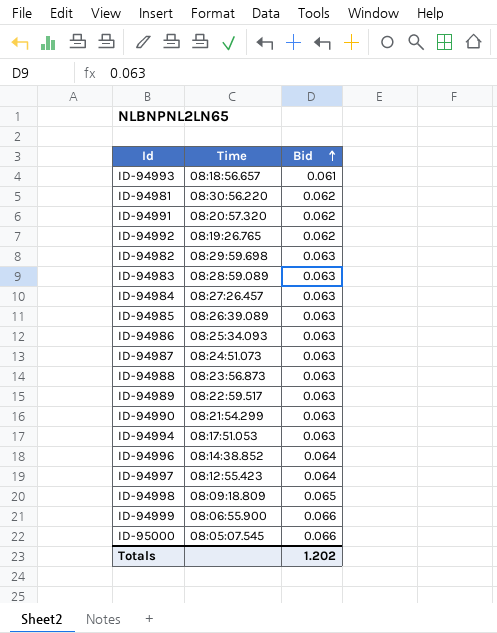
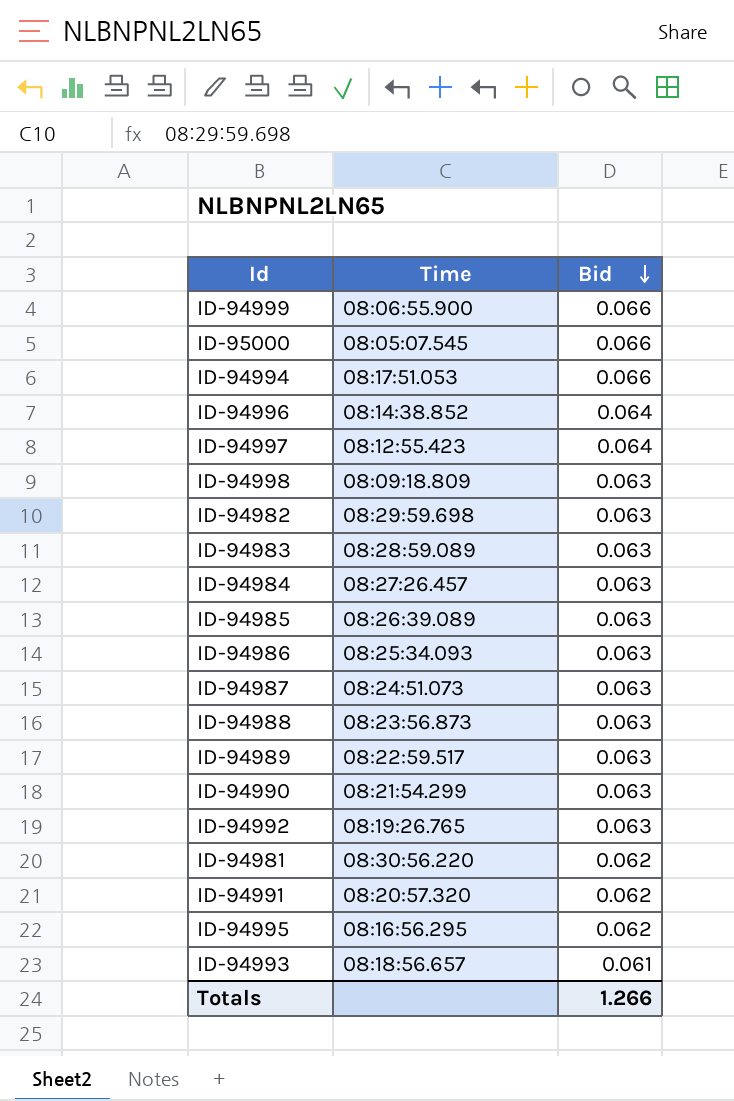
row order: Bid ascending -> Bid descending
ID-94994 | Bid: 0.063 -> 0.066
ID-94998 | Bid: 0.065 -> 0.063
ID-94992 | Bid: 0.062 -> 0.063
row ID-94995: none -> 08:16:56.295 | 0.062
Totals | Bid: 1.202 -> 1.266

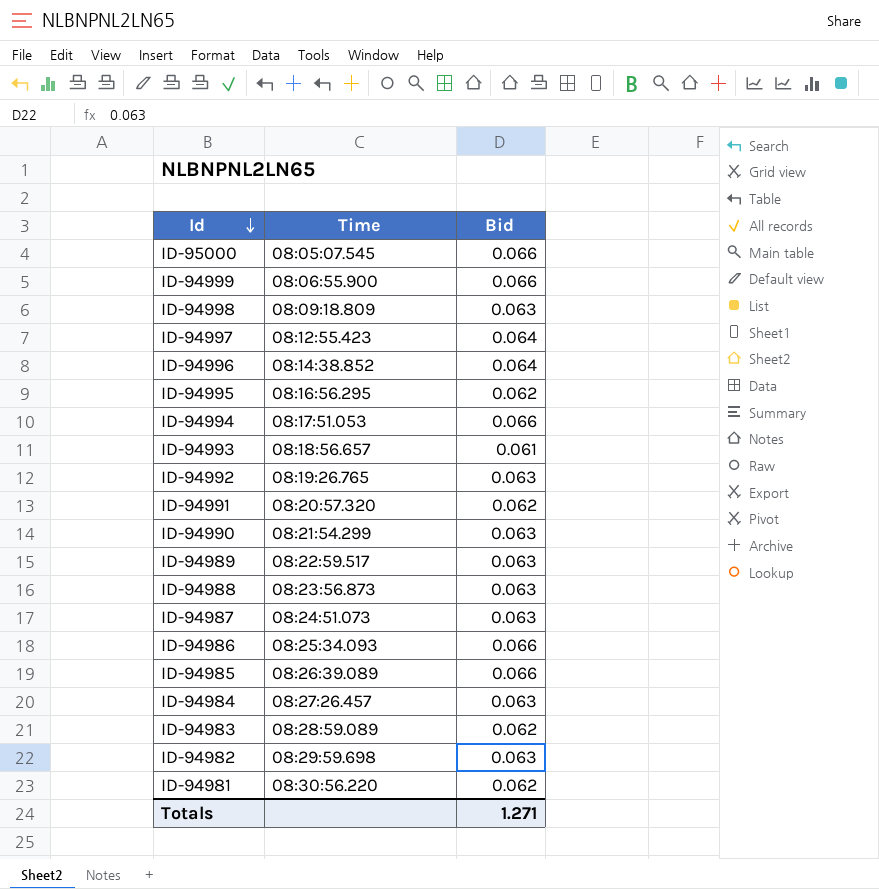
row order: Bid descending -> Id descending
ID-94986 | Bid: 0.063 -> 0.066
ID-94985 | Bid: 0.063 -> 0.066
ID-94983 | Bid: 0.063 -> 0.062
Totals | Bid: 1.266 -> 1.271

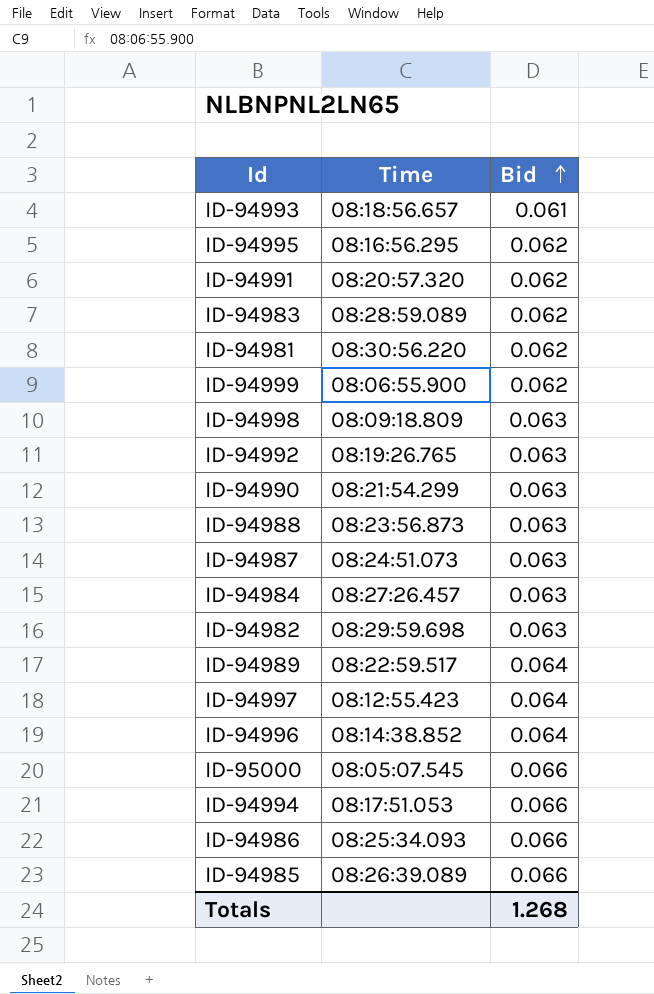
row order: Id descending -> Bid ascending
ID-94999 | Bid: 0.066 -> 0.062
ID-94989 | Bid: 0.063 -> 0.064
Totals | Bid: 1.271 -> 1.268

